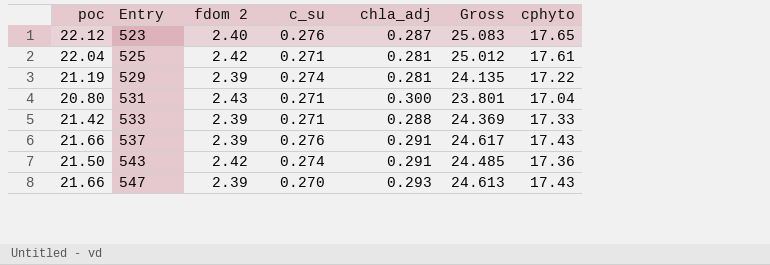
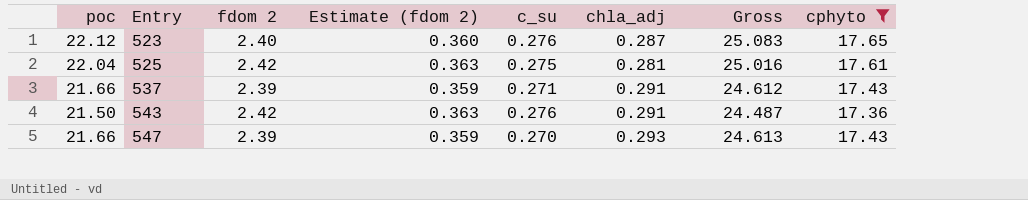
filter: none -> cphyto >= 17.36
column Estimate (fdom 2) | formula: none -> [fdom 2] * 0.15
525 | c_su: 0.271 -> 0.275
525 | Gross: 25.012 -> 25.016
537 | c_su: 0.276 -> 0.271
537 | Gross: 24.617 -> 24.612
543 | c_su: 0.274 -> 0.276
543 | Gross: 24.485 -> 24.487

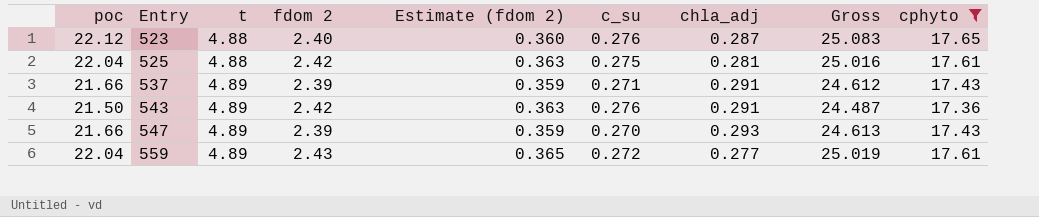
column t | position: none -> 3
row 559: none -> 22.04 | 4.89 | 2.43 | 0.365 | 0.272 | 0.277 | 25.019 | 17.61

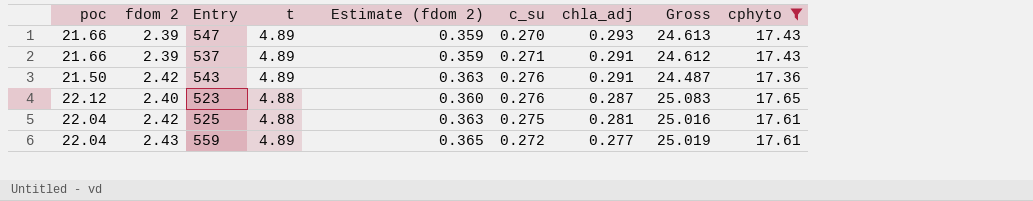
row order: Entry ascending -> chla_adj descending
column fdom 2 | position: 4 -> 2

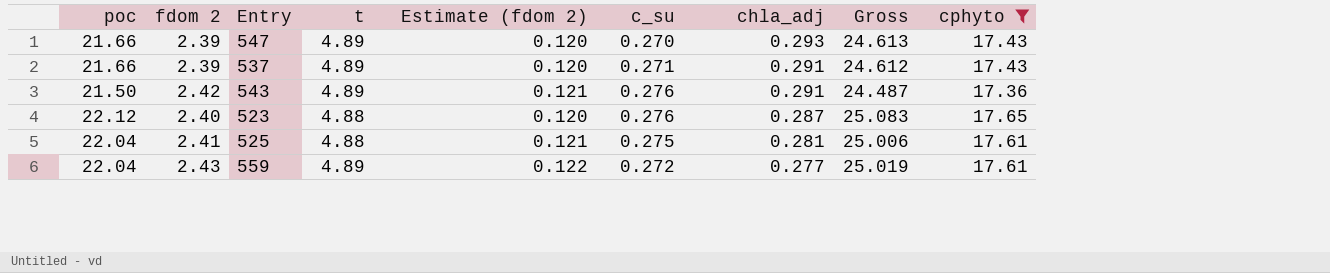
column Estimate (fdom 2) | formula: [fdom 2] * 0.15 -> [fdom 2] * 0.05
525 | fdom 2: 2.42 -> 2.41
525 | Gross: 25.016 -> 25.006

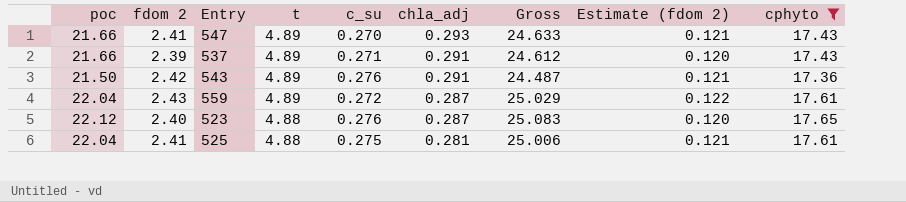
row order: chla_adj descending -> t descending
column Estimate (fdom 2) | position: 5 -> 8
547 | fdom 2: 2.39 -> 2.41
547 | Gross: 24.613 -> 24.633
547 | Estimate (fdom 2): 0.120 -> 0.121
559 | chla_adj: 0.277 -> 0.287
559 | Gross: 25.019 -> 25.029

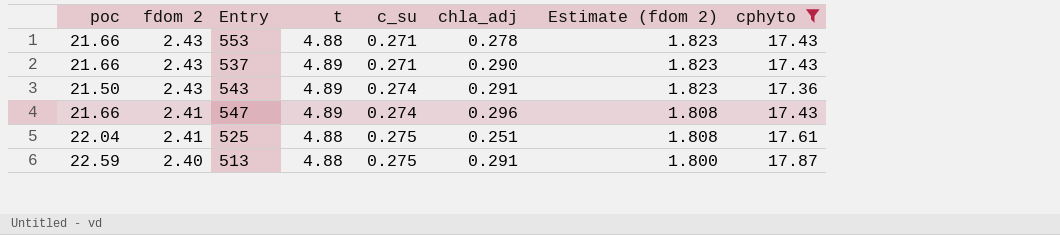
row order: t descending -> fdom 2 descending
column Gross | formula: [poc] + [fdom 2] + [c_su] + [chla_adj] -> none
column Estimate (fdom 2) | formula: [fdom 2] * 0.05 -> [fdom 2] * 0.75
row 559: 22.04 | 2.43 | 4.89 | 0.272 | 0.287 | 25.029 | 0.122 | 17.61 -> none
row 523: 22.12 | 2.40 | 4.88 | 0.276 | 0.287 | 25.083 | 0.120 | 17.65 -> none
row 553: none -> 21.66 | 2.43 | 4.88 | 0.271 | 0.278 | 1.823 | 17.43
537 | fdom 2: 2.39 -> 2.43
537 | chla_adj: 0.291 -> 0.290
543 | fdom 2: 2.42 -> 2.43
543 | c_su: 0.276 -> 0.274
547 | c_su: 0.270 -> 0.274
547 | chla_adj: 0.293 -> 0.296
525 | chla_adj: 0.281 -> 0.251
row 513: none -> 22.59 | 2.40 | 4.88 | 0.275 | 0.291 | 1.800 | 17.87

